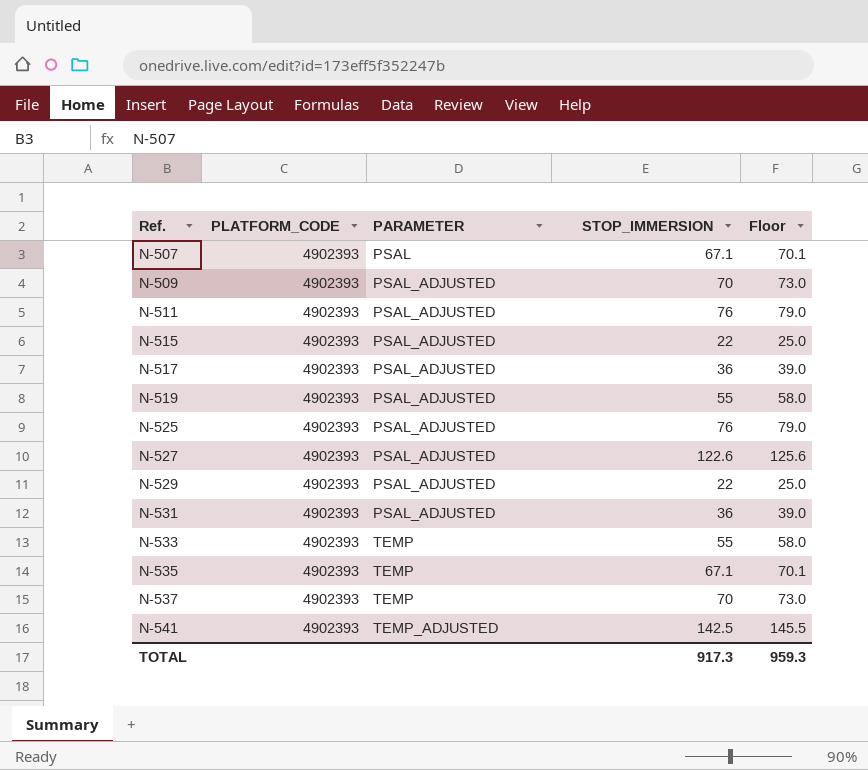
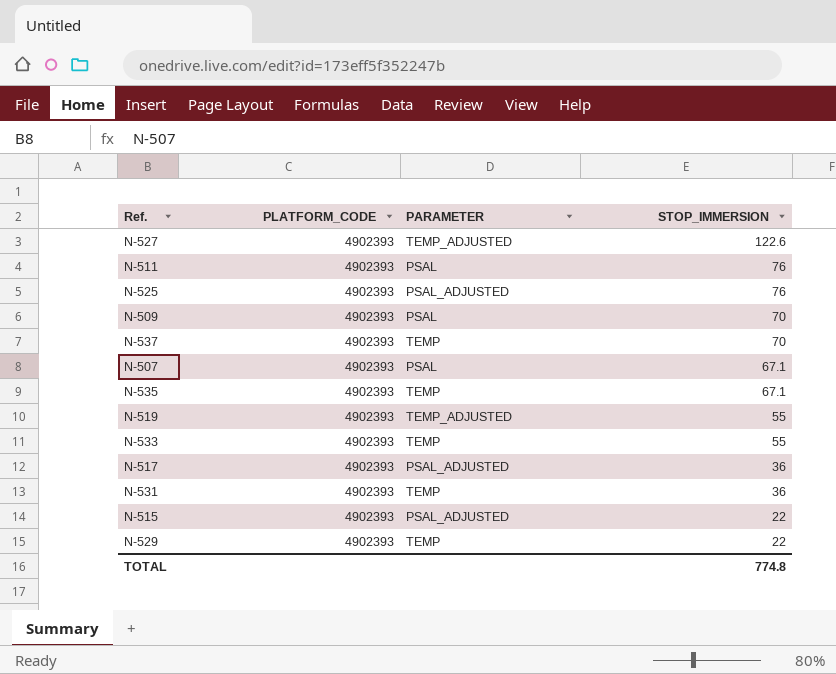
row order: Ref. ascending -> STOP_IMMERSION descending
column Floor | formula: [STOP_IMMERSION] + 3 -> none
row N-541: 4902393 | TEMP_ADJUSTED | 142.5 | 145.5 -> none
N-527 | PARAMETER: PSAL_ADJUSTED -> TEMP_ADJUSTED
N-511 | PARAMETER: PSAL_ADJUSTED -> PSAL
N-509 | PARAMETER: PSAL_ADJUSTED -> PSAL
N-519 | PARAMETER: PSAL_ADJUSTED -> TEMP_ADJUSTED
N-531 | PARAMETER: PSAL_ADJUSTED -> TEMP
N-529 | PARAMETER: PSAL_ADJUSTED -> TEMP
TOTAL | STOP_IMMERSION: 917.3 -> 774.8

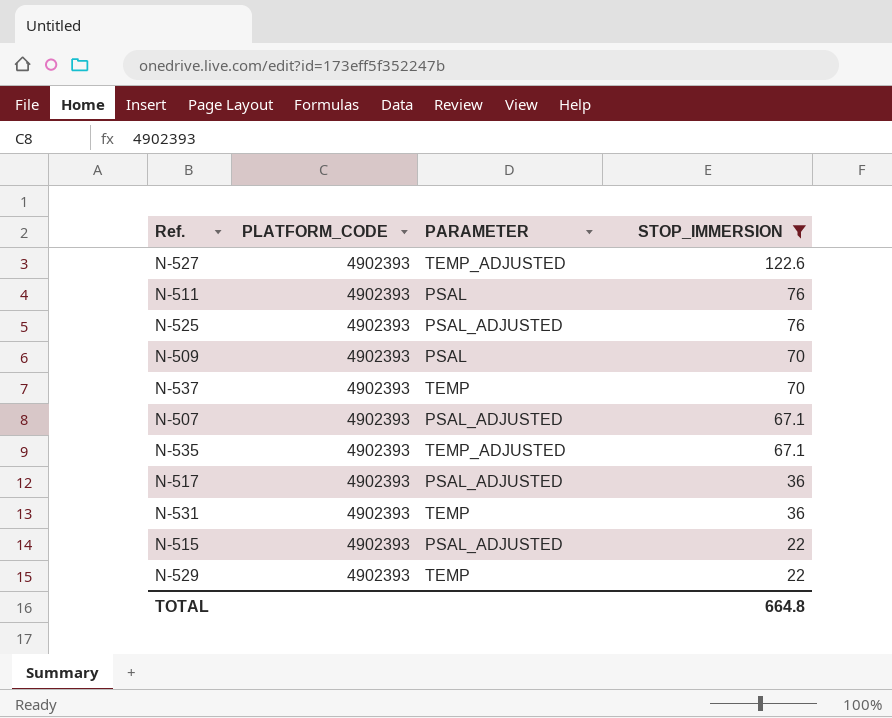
filter: none -> STOP_IMMERSION != 55
N-507 | PARAMETER: PSAL -> PSAL_ADJUSTED
N-535 | PARAMETER: TEMP -> TEMP_ADJUSTED
TOTAL | STOP_IMMERSION: 774.8 -> 664.8

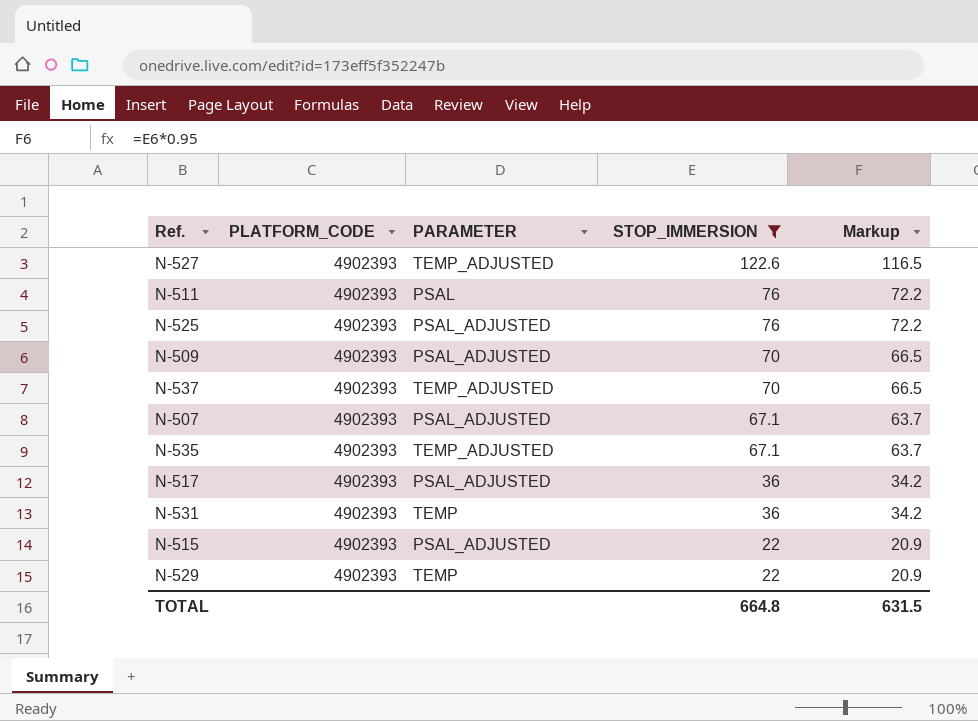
column Markup | formula: none -> [STOP_IMMERSION] * 0.95
N-509 | PARAMETER: PSAL -> PSAL_ADJUSTED
N-537 | PARAMETER: TEMP -> TEMP_ADJUSTED

